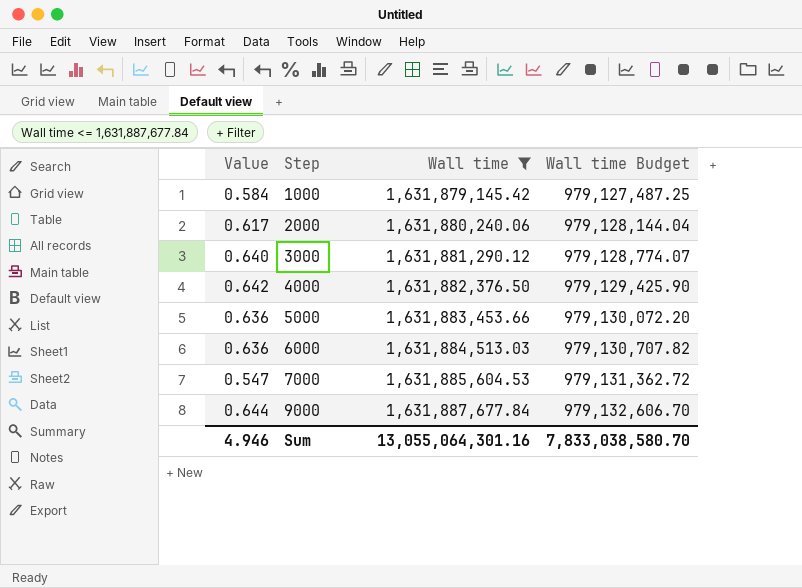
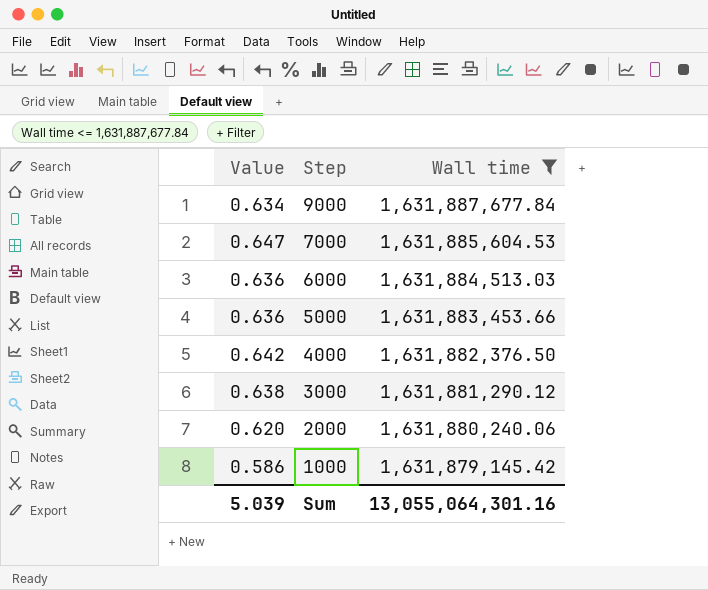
row order: Step ascending -> Step descending
column Wall time Budget | formula: [Wall time] * 0.6 -> none
9000 | Value: 0.644 -> 0.634
7000 | Value: 0.547 -> 0.647
3000 | Value: 0.640 -> 0.638
2000 | Value: 0.617 -> 0.620
1000 | Value: 0.584 -> 0.586
Sum | Value: 4.946 -> 5.039

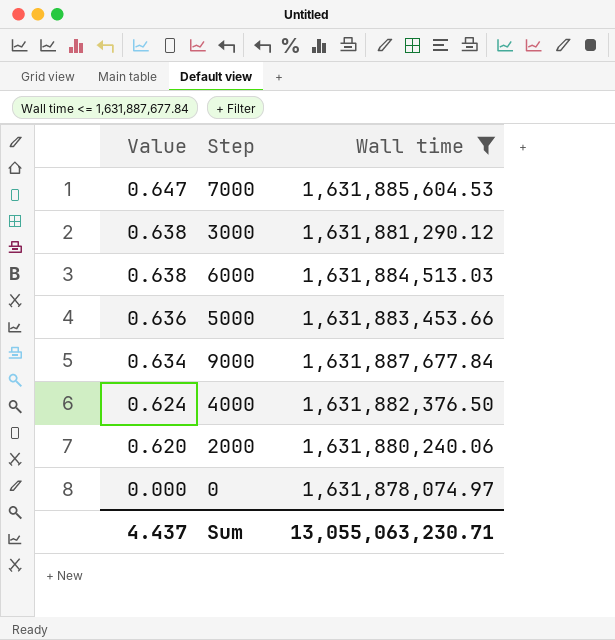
row order: Step descending -> Value descending
row 1000: 0.586 | 1,631,879,145.42 -> none
6000 | Value: 0.636 -> 0.638
4000 | Value: 0.642 -> 0.624
row 0: none -> 0.000 | 1,631,878,074.97
Sum | Value: 5.039 -> 4.437
Sum | Wall time: 13,055,064,301.16 -> 13,055,063,230.71

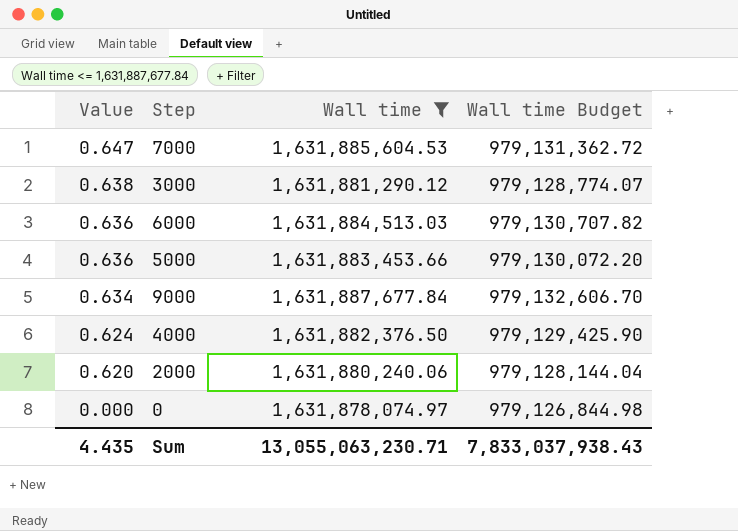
column Wall time Budget | formula: none -> [Wall time] * 0.6
6000 | Value: 0.638 -> 0.636
Sum | Value: 4.437 -> 4.435

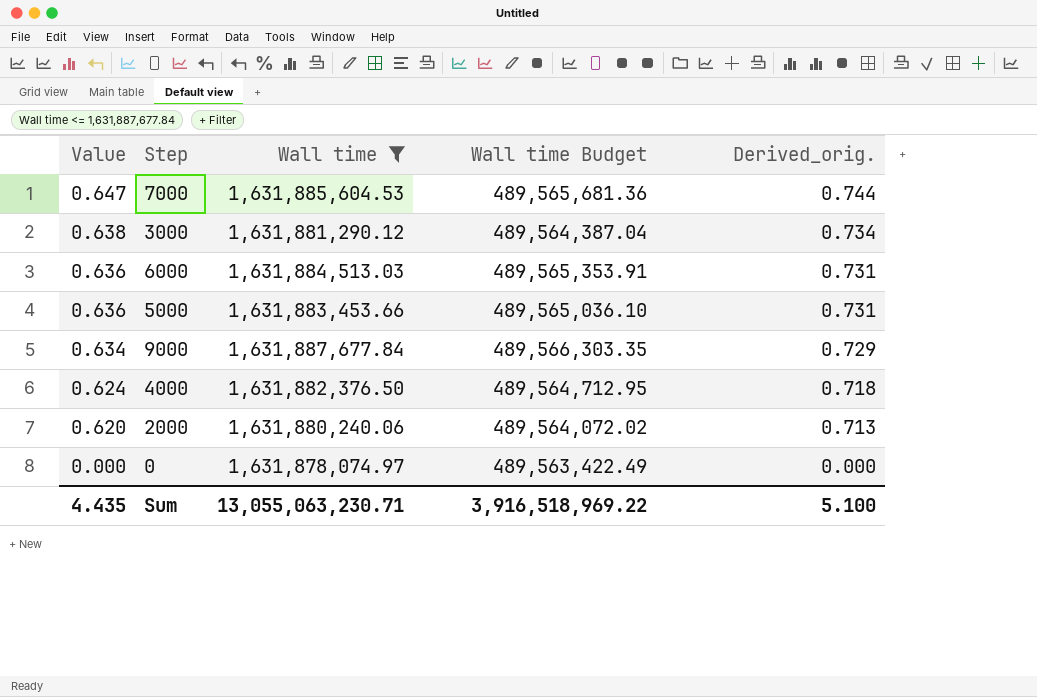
column Wall time Budget | formula: [Wall time] * 0.6 -> [Wall time] * 0.3
column Derived_orig. | formula: none -> [Value] * 1.15
Sum | Wall time Budget: 7,833,037,938.43 -> 3,916,518,969.22

